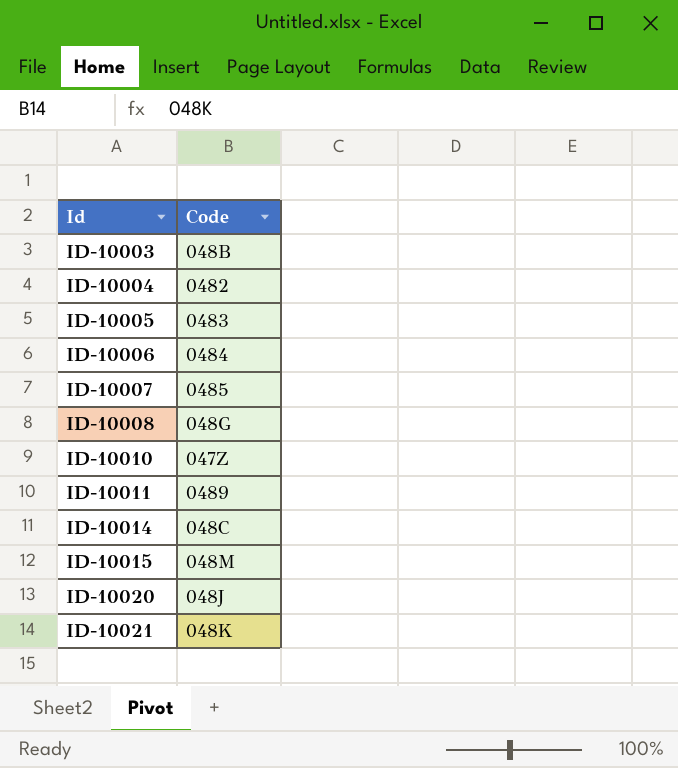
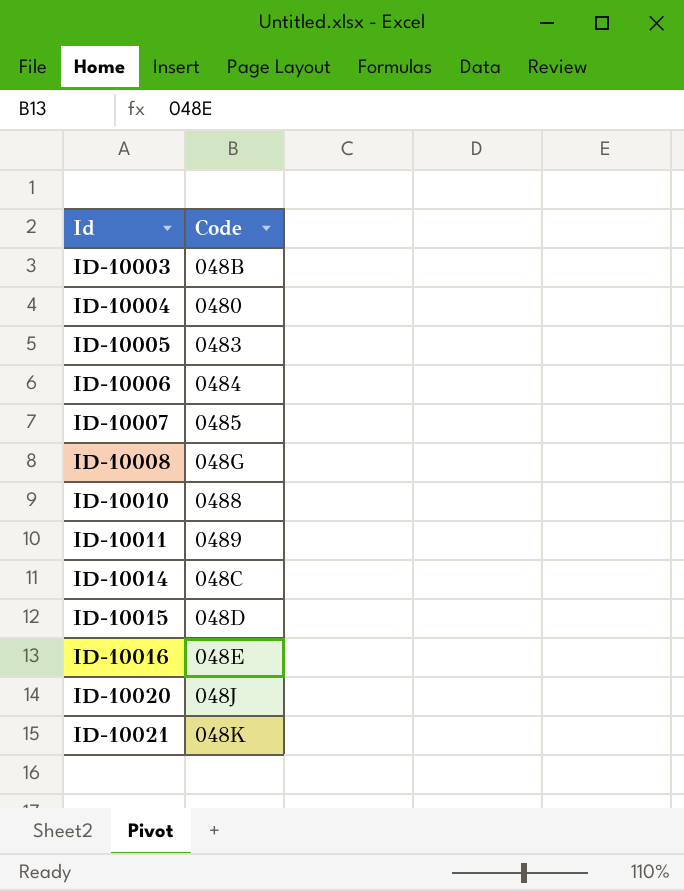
ID-10004 | Code: 0482 -> 0480
ID-10010 | Code: 047Z -> 0488
ID-10015 | Code: 048M -> 048D
row ID-10016: none -> 048E

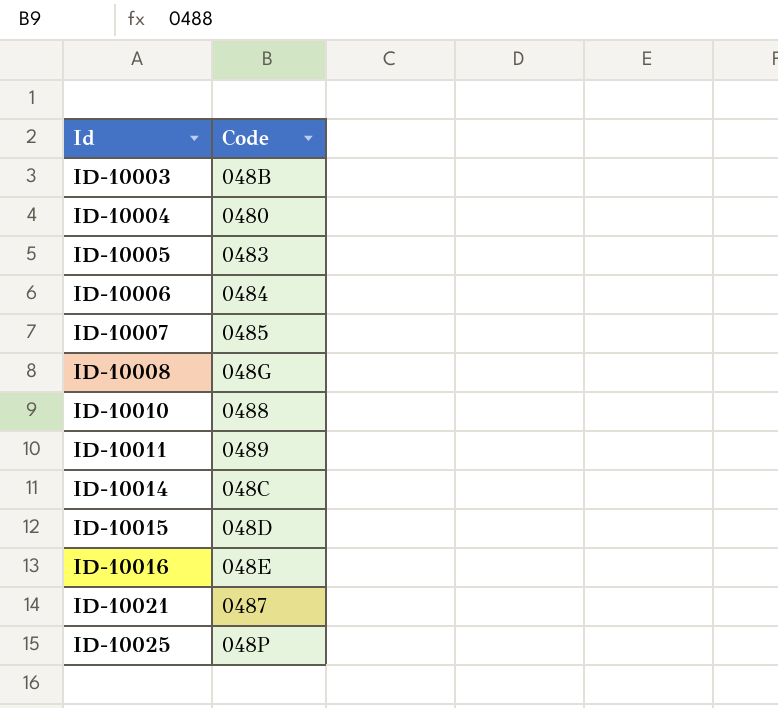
row ID-10020: 048J -> none
ID-10021 | Code: 048K -> 0487
row ID-10025: none -> 048P

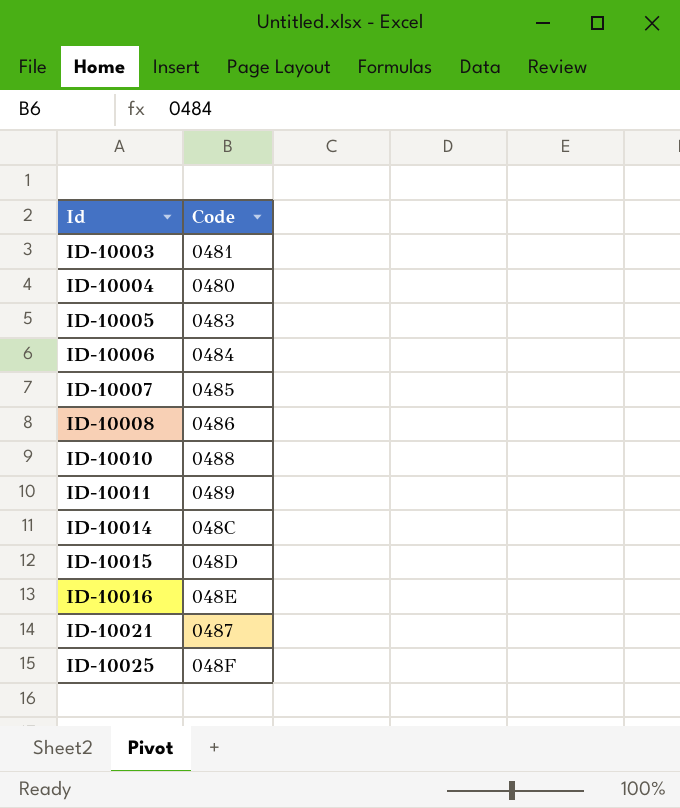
ID-10003 | Code: 048B -> 0481
ID-10008 | Code: 048G -> 0486
ID-10025 | Code: 048P -> 048F

